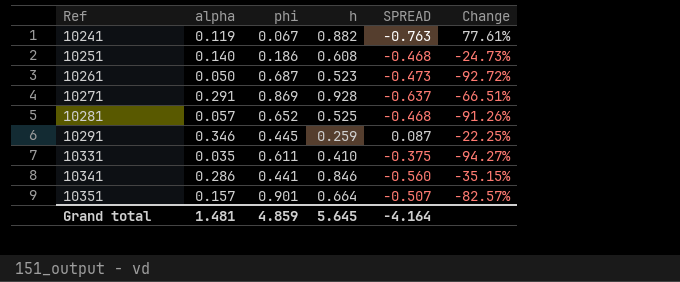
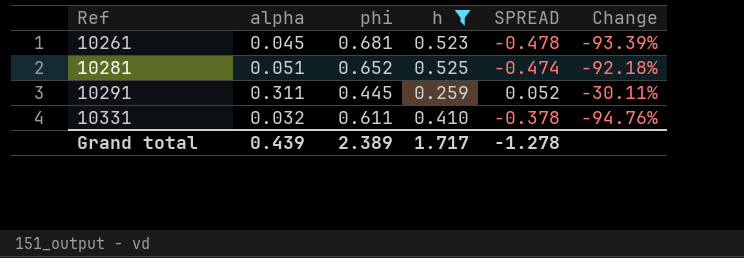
filter: none -> h <= 0.525
10261 | alpha: 0.050 -> 0.045
10261 | phi: 0.687 -> 0.681
10261 | SPREAD: -0.473 -> -0.478
10261 | Change: -92.72% -> -93.39%
10281 | alpha: 0.057 -> 0.051
10281 | SPREAD: -0.468 -> -0.474
10281 | Change: -91.26% -> -92.18%
10291 | alpha: 0.346 -> 0.311
10291 | SPREAD: 0.087 -> 0.052
10291 | Change: -22.25% -> -30.11%
10331 | alpha: 0.035 -> 0.032
10331 | SPREAD: -0.375 -> -0.378
10331 | Change: -94.27% -> -94.76%
Grand total | alpha: 1.481 -> 0.439
Grand total | phi: 4.859 -> 2.389
Grand total | h: 5.645 -> 1.717
Grand total | SPREAD: -4.164 -> -1.278

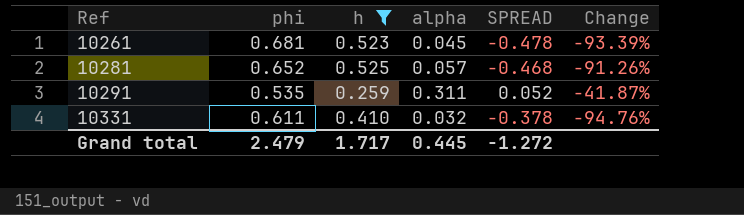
column alpha | position: 2 -> 4
10281 | alpha: 0.051 -> 0.057
10281 | SPREAD: -0.474 -> -0.468
10281 | Change: -92.18% -> -91.26%
10291 | phi: 0.445 -> 0.535
10291 | Change: -30.11% -> -41.87%
Grand total | phi: 2.389 -> 2.479
Grand total | alpha: 0.439 -> 0.445
Grand total | SPREAD: -1.278 -> -1.272

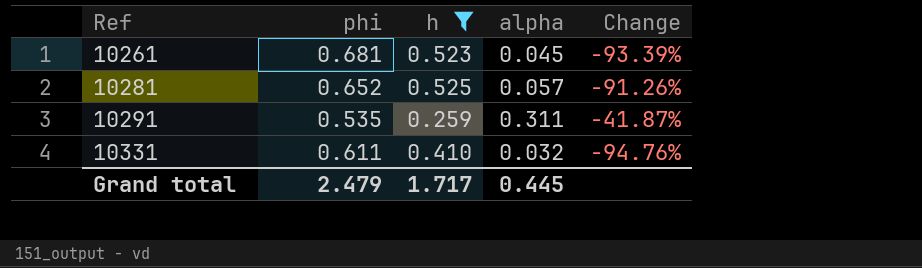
column SPREAD | formula: [alpha] - [h] -> none

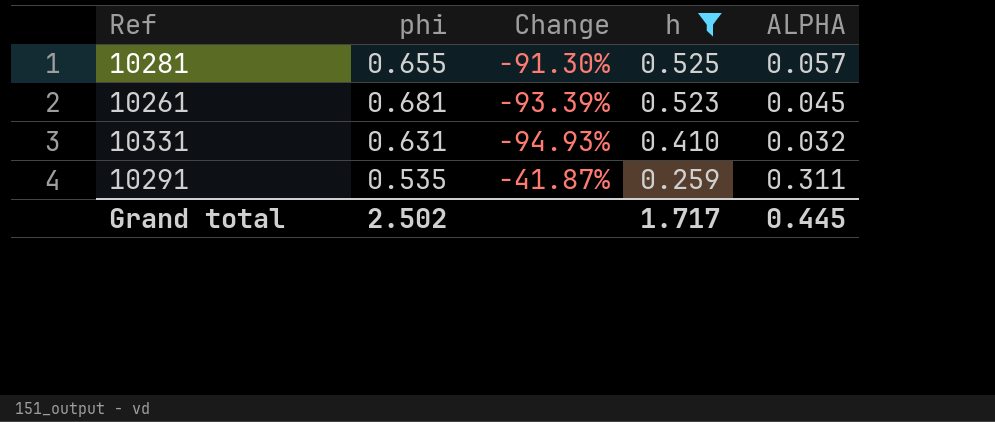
row order: Ref ascending -> h descending
column Change | position: 5 -> 3
column name: alpha -> ALPHA
10281 | phi: 0.652 -> 0.655
10281 | Change: -91.26% -> -91.30%
10331 | phi: 0.611 -> 0.631
10331 | Change: -94.76% -> -94.93%
Grand total | phi: 2.479 -> 2.502

